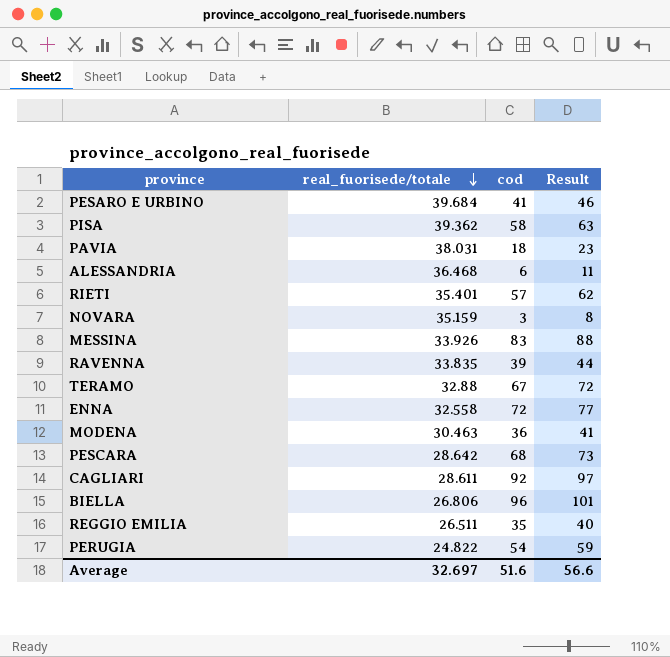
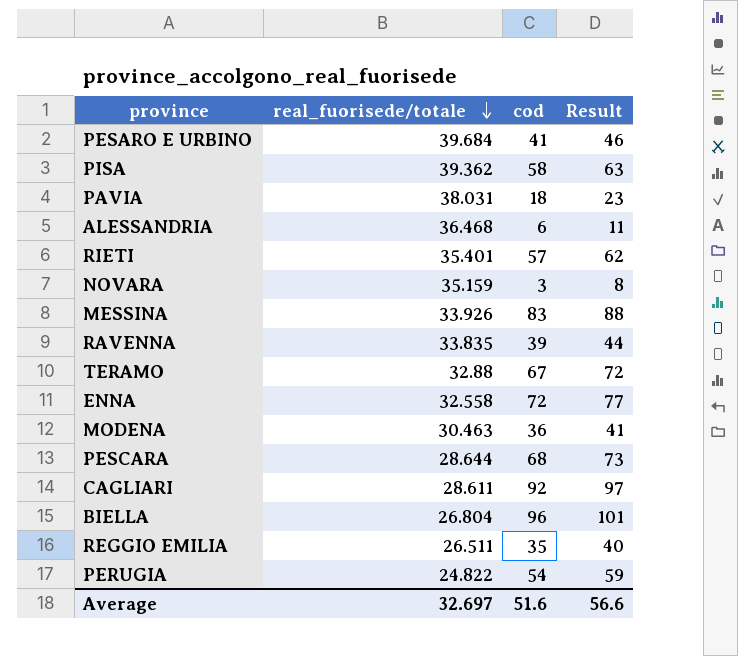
PESCARA | real_fuorisede/totale: 28.642 -> 28.644
BIELLA | real_fuorisede/totale: 26.806 -> 26.804

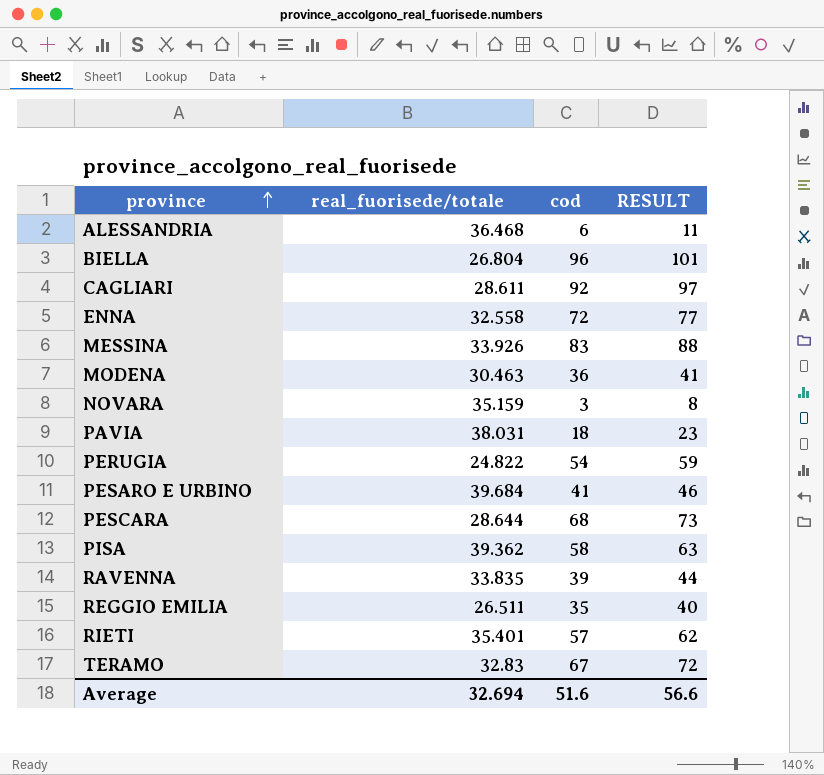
row order: real_fuorisede/totale descending -> province ascending
column name: Result -> RESULT
TERAMO | real_fuorisede/totale: 32.88 -> 32.83
Average | real_fuorisede/totale: 32.697 -> 32.694

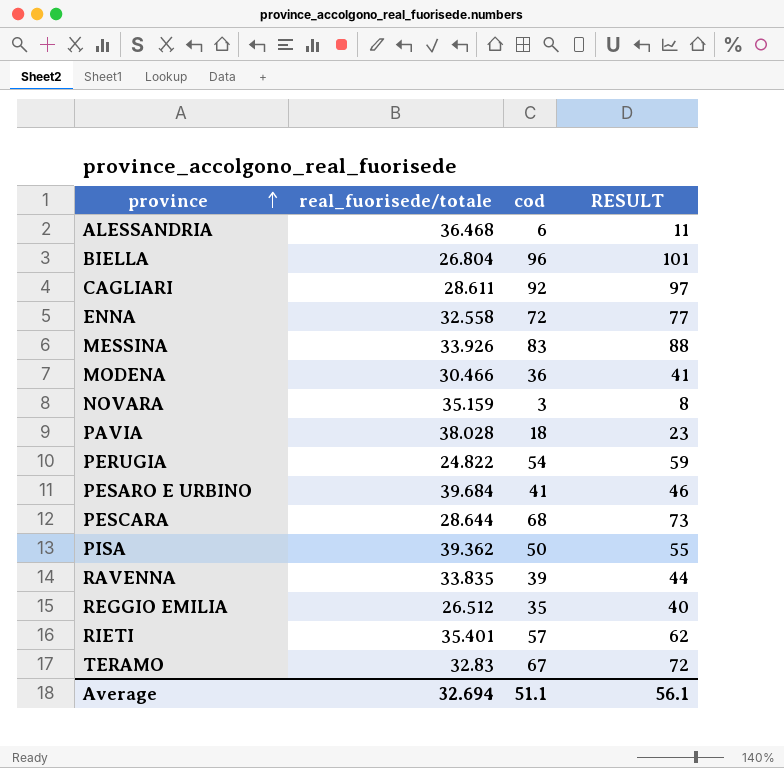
MODENA | real_fuorisede/totale: 30.463 -> 30.466
PAVIA | real_fuorisede/totale: 38.031 -> 38.028
PISA | cod: 58 -> 50
PISA | RESULT: 63 -> 55
REGGIO EMILIA | real_fuorisede/totale: 26.511 -> 26.512
Average | cod: 51.6 -> 51.1
Average | RESULT: 56.6 -> 56.1

